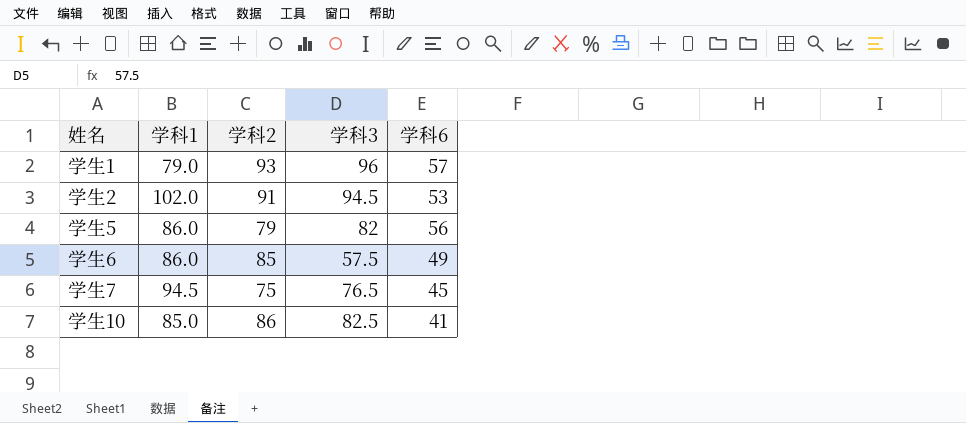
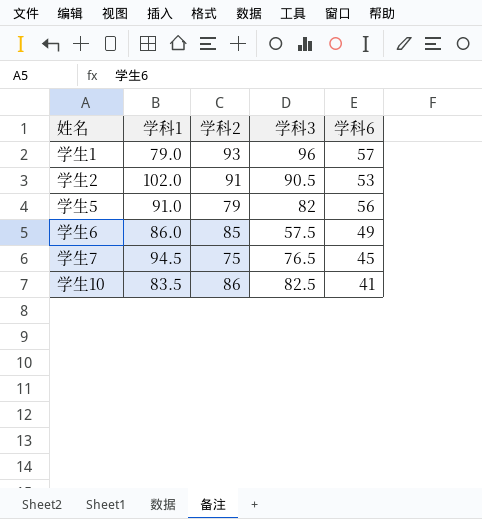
学生2 | 学科3: 94.5 -> 90.5
学生5 | 学科1: 86.0 -> 91.0
学生10 | 学科1: 85.0 -> 83.5

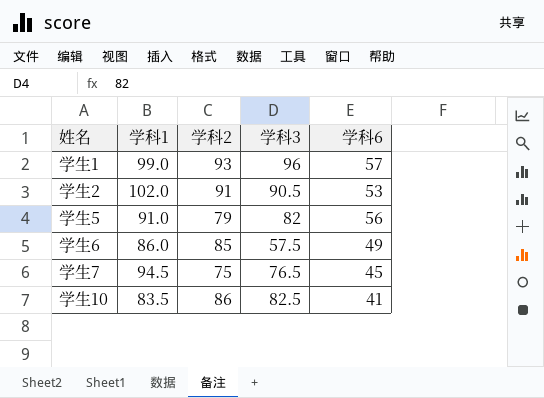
学生1 | 学科1: 79.0 -> 99.0

